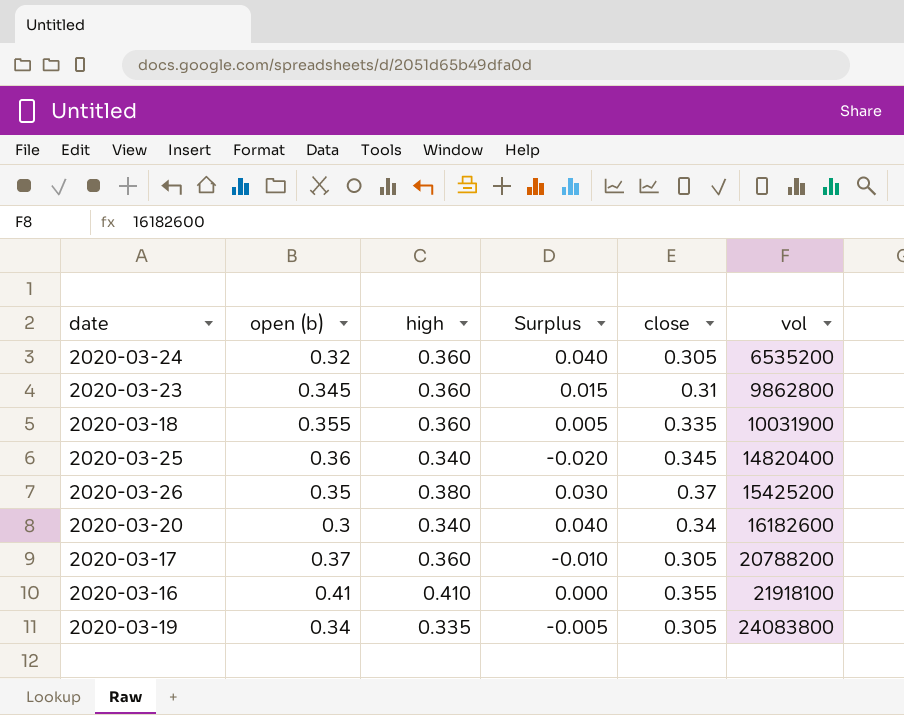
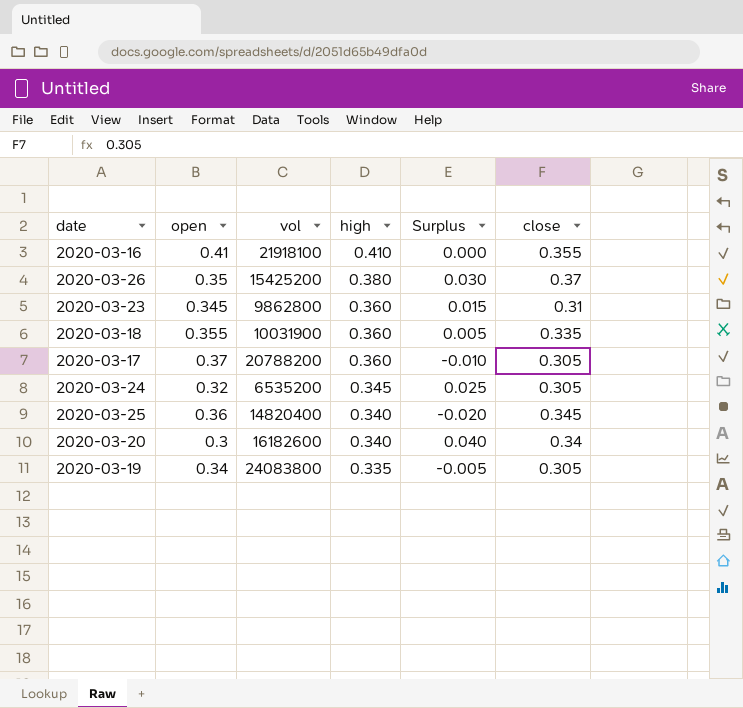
row order: vol ascending -> high descending
column name: open (b) -> open
column vol | position: 6 -> 3
2020-03-24 | high: 0.360 -> 0.345
2020-03-24 | Surplus: 0.040 -> 0.025

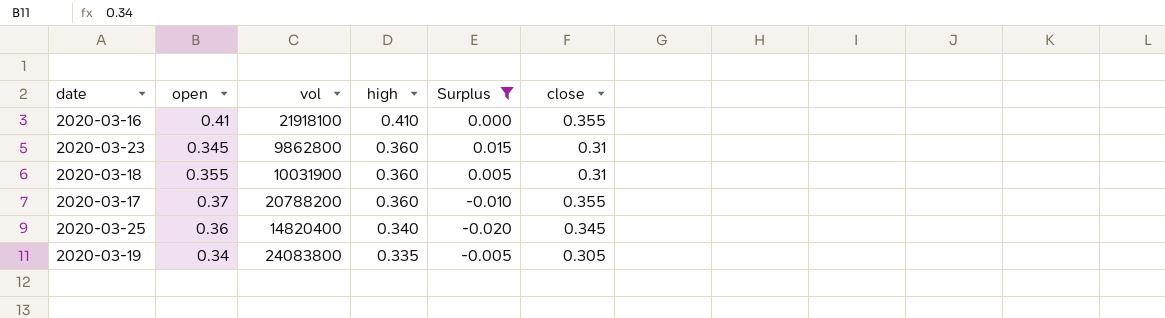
filter: none -> Surplus <= 0.015
2020-03-18 | close: 0.335 -> 0.31
2020-03-17 | close: 0.305 -> 0.355

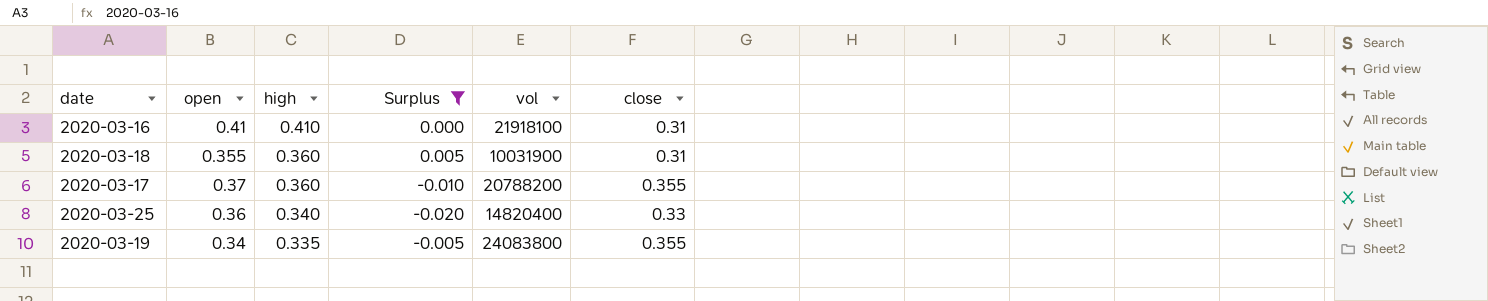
column vol | position: 3 -> 5
row 2020-03-23: 0.345 | 9862800 | 0.360 | 0.015 | 0.31 -> none
2020-03-16 | close: 0.355 -> 0.31
2020-03-25 | close: 0.345 -> 0.33
2020-03-19 | close: 0.305 -> 0.355

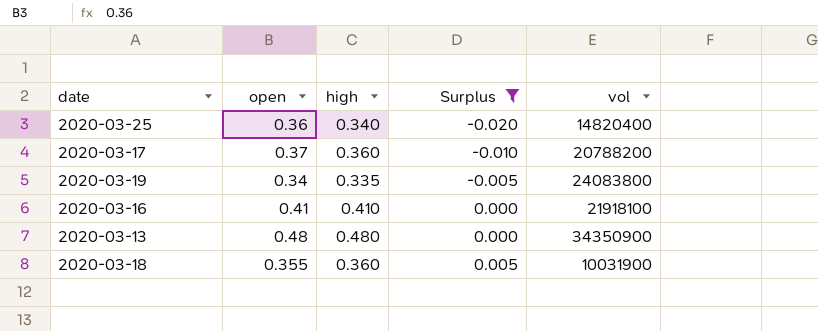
row order: high descending -> Surplus ascending
column close | position: 6 -> none
row 2020-03-13: none -> 0.48 | 0.480 | 0.000 | 34350900

